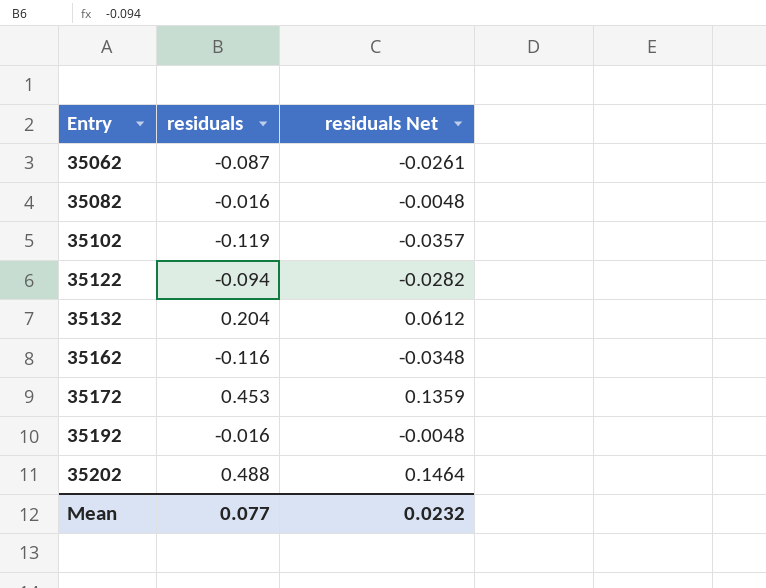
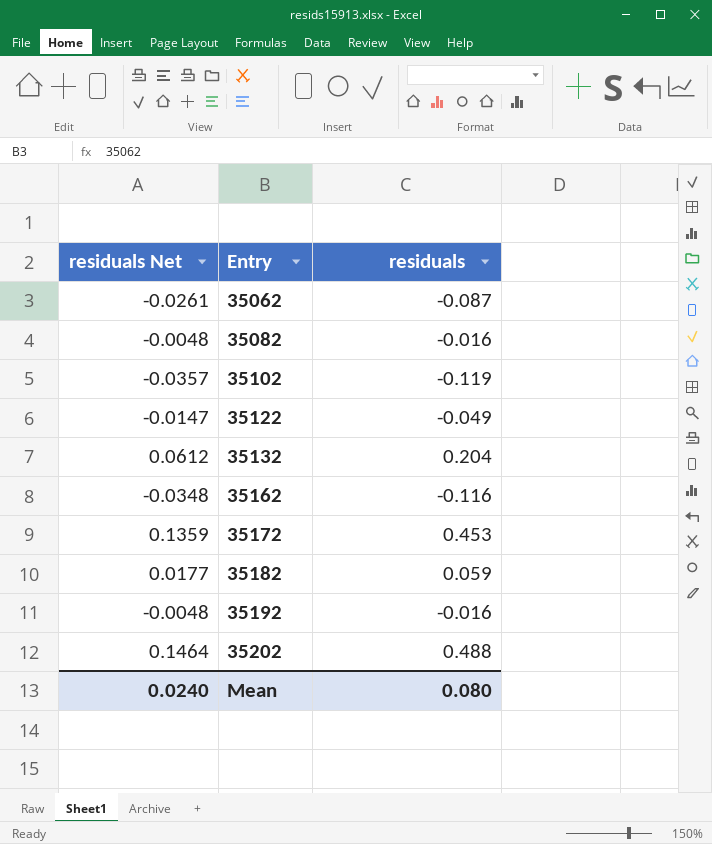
column residuals Net | position: 3 -> 1
35122 | residuals Net: -0.0282 -> -0.0147
35122 | residuals: -0.094 -> -0.049
row 35182: none -> 0.0177 | 0.059
Mean | residuals Net: 0.0232 -> 0.0240
Mean | residuals: 0.077 -> 0.080

